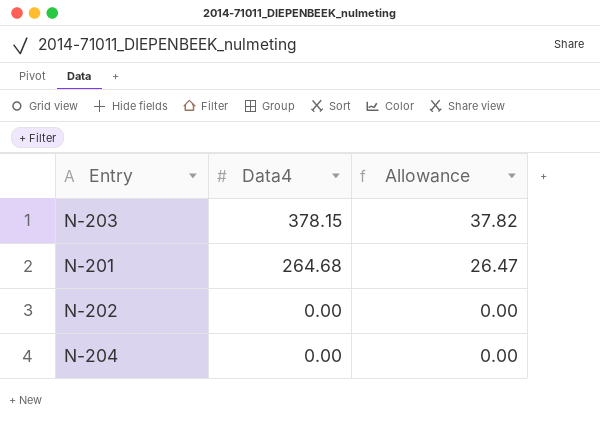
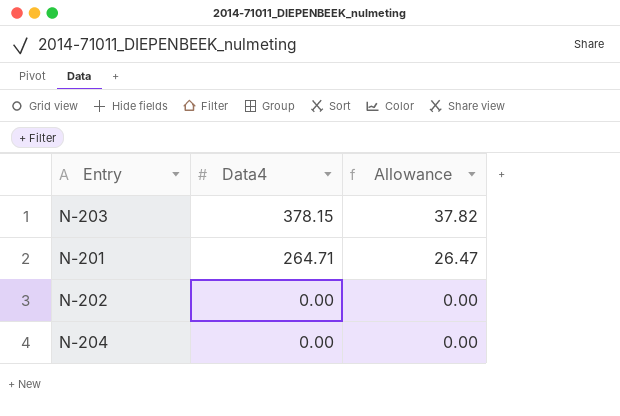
N-201 | Data4: 264.68 -> 264.71

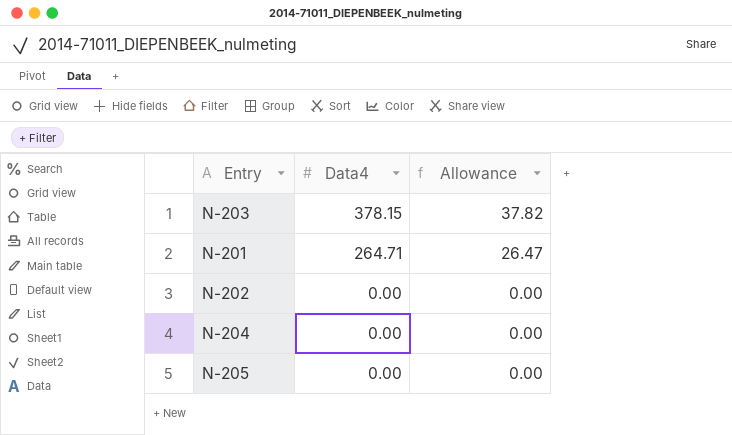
row N-205: none -> 0.00 | 0.00

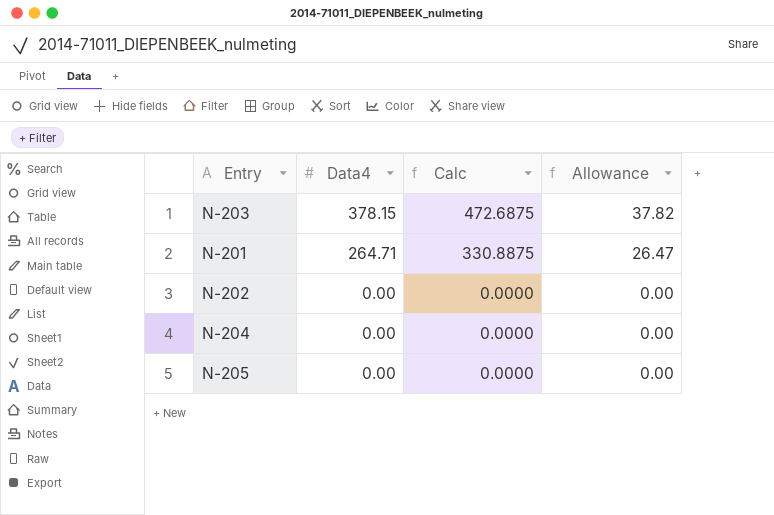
column Calc | formula: none -> [Data4] * 1.25

